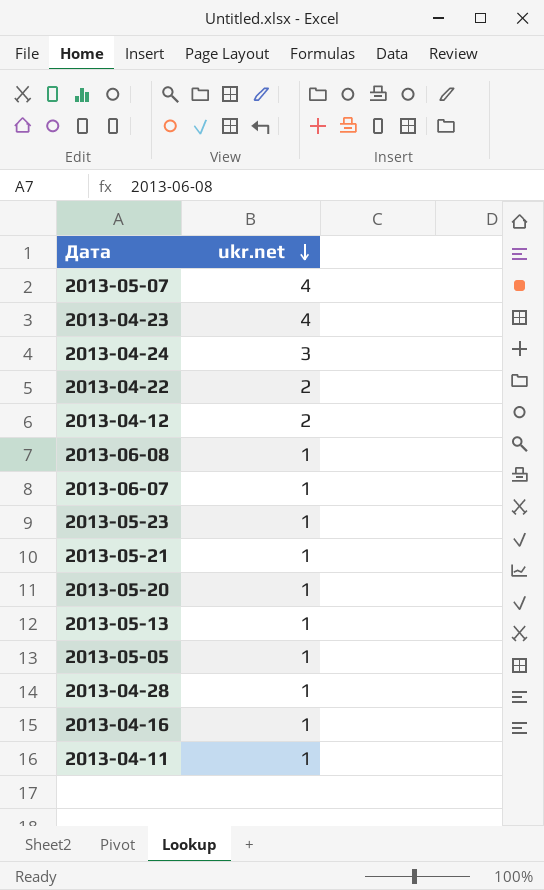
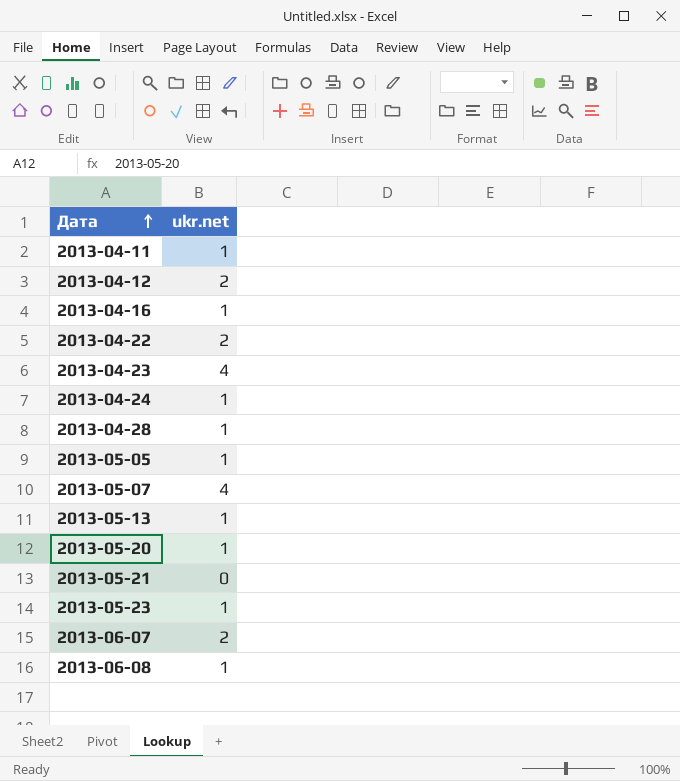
row order: ukr.net descending -> Дата ascending
2013-04-24 | ukr.net: 3 -> 1
2013-05-21 | ukr.net: 1 -> 0
2013-06-07 | ukr.net: 1 -> 2

